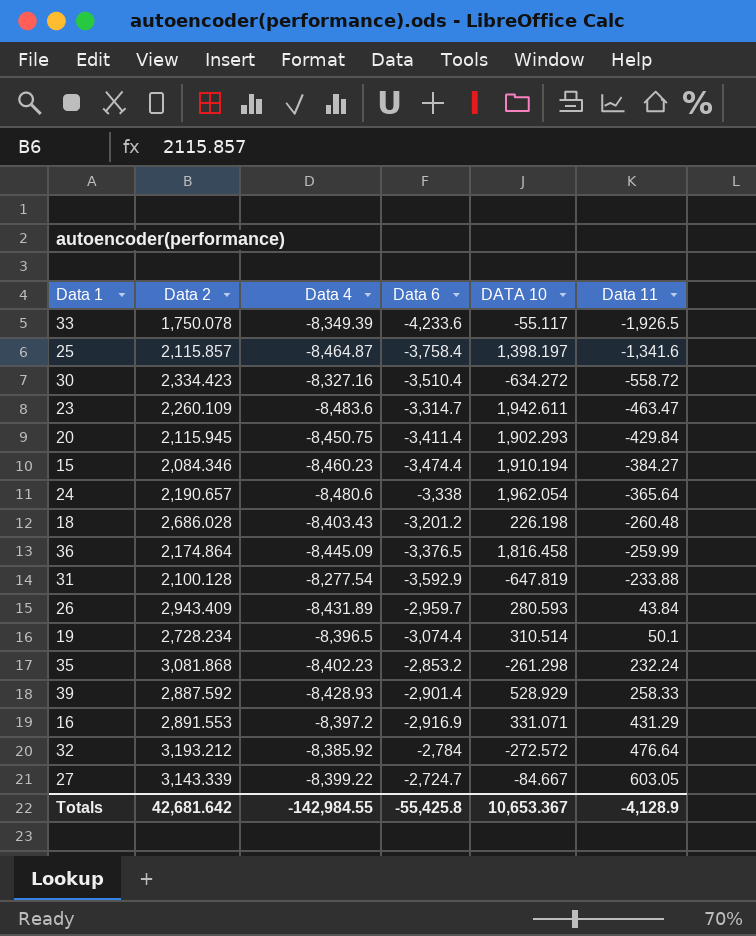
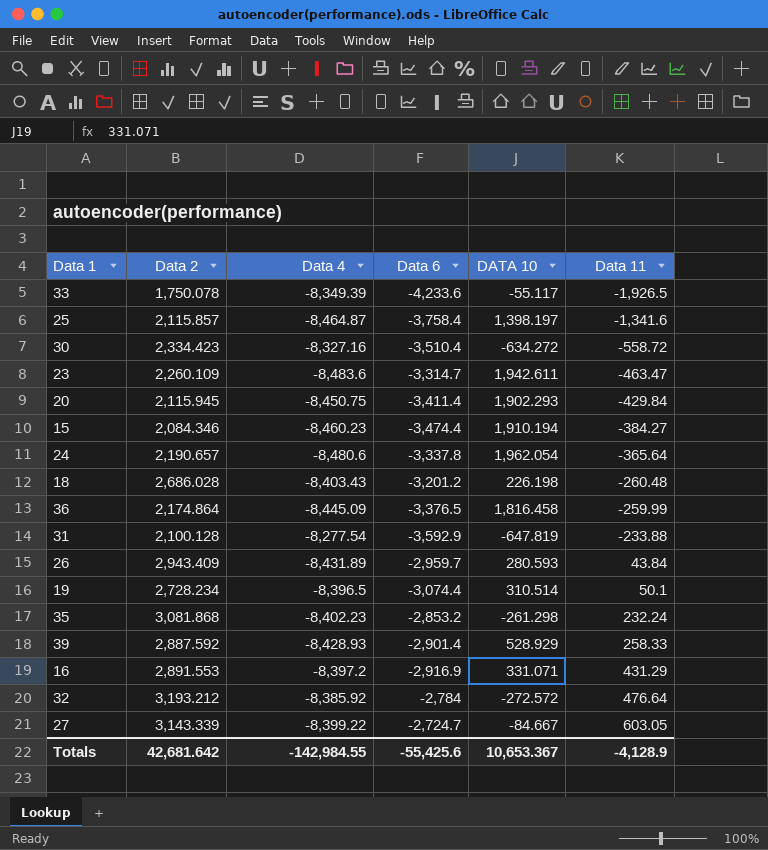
24 | Data 6: -3,338 -> -3,337.8
Totals | Data 6: -55,425.8 -> -55,425.6

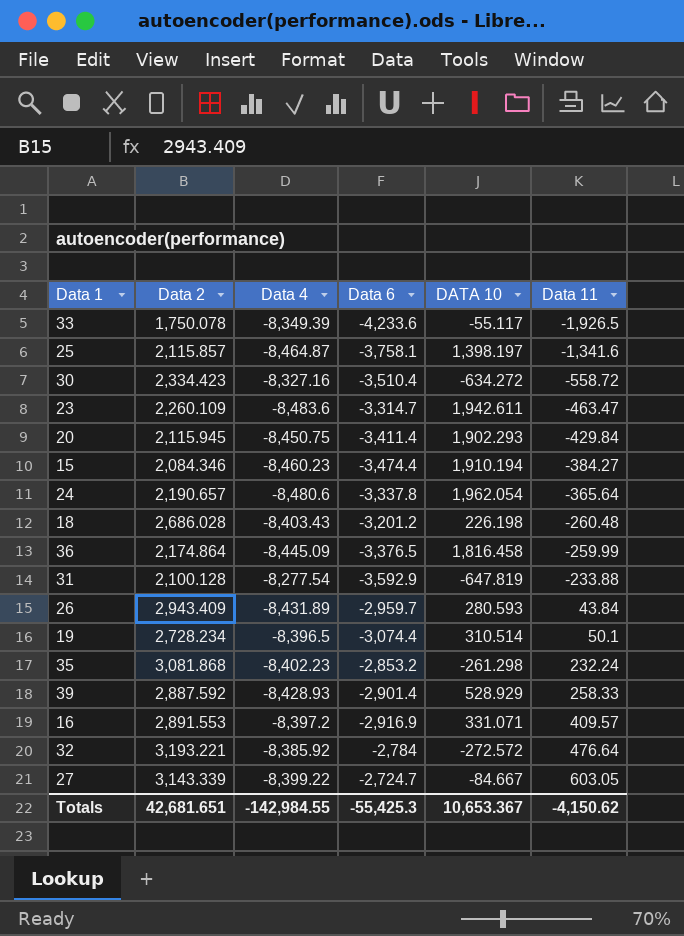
25 | Data 6: -3,758.4 -> -3,758.1
16 | Data 11: 431.29 -> 409.57
32 | Data 2: 3,193.212 -> 3,193.221
Totals | Data 2: 42,681.642 -> 42,681.651
Totals | Data 6: -55,425.6 -> -55,425.3
Totals | Data 11: -4,128.9 -> -4,150.62

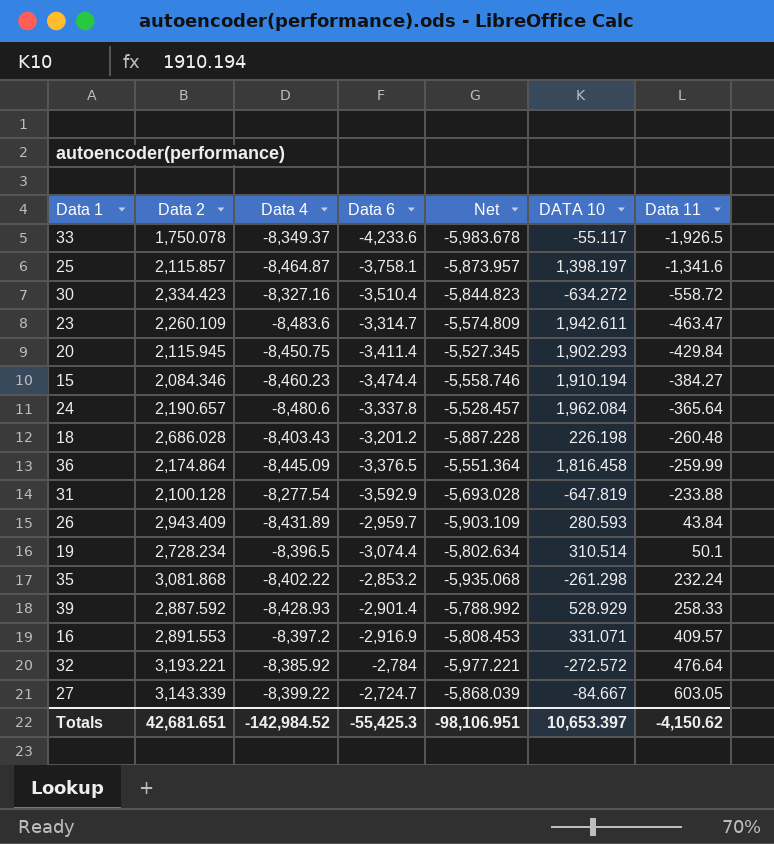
column Net | formula: none -> [Data 6] - [Data 2]
33 | Data 4: -8,349.39 -> -8,349.37
24 | DATA 10: 1,962.054 -> 1,962.084
35 | Data 4: -8,402.23 -> -8,402.22
Totals | Data 4: -142,984.55 -> -142,984.52
Totals | DATA 10: 10,653.367 -> 10,653.397

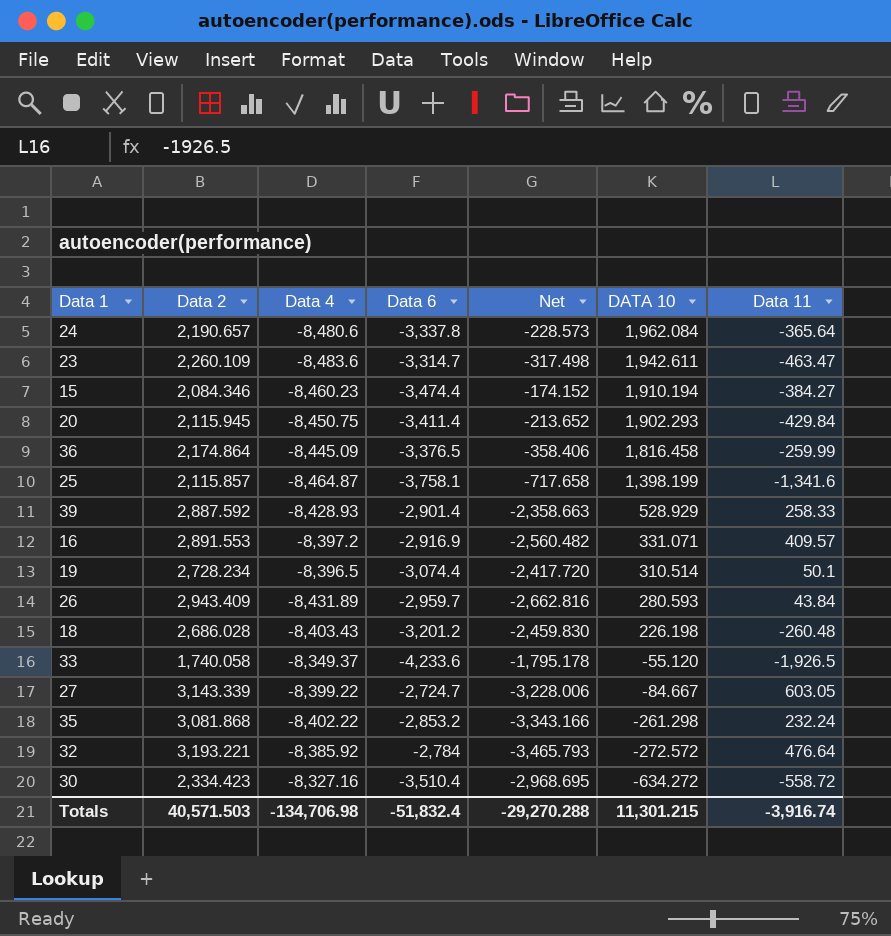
row order: Data 11 ascending -> DATA 10 descending
column Net | formula: [Data 6] - [Data 2] -> [DATA 10] - [Data 2]
row 31: 2,100.128 | -8,277.54 | -3,592.9 | -5,693.028 | -647.819 | -233.88 -> none
25 | DATA 10: 1,398.197 -> 1,398.199
33 | Data 2: 1,750.078 -> 1,740.058
33 | DATA 10: -55.117 -> -55.120
Totals | Data 2: 42,681.651 -> 40,571.503
Totals | Data 4: -142,984.52 -> -134,706.98
Totals | Data 6: -55,425.3 -> -51,832.4
Totals | Net: -98,106.951 -> -29,270.288
Totals | DATA 10: 10,653.397 -> 11,301.215
Totals | Data 11: -4,150.62 -> -3,916.74

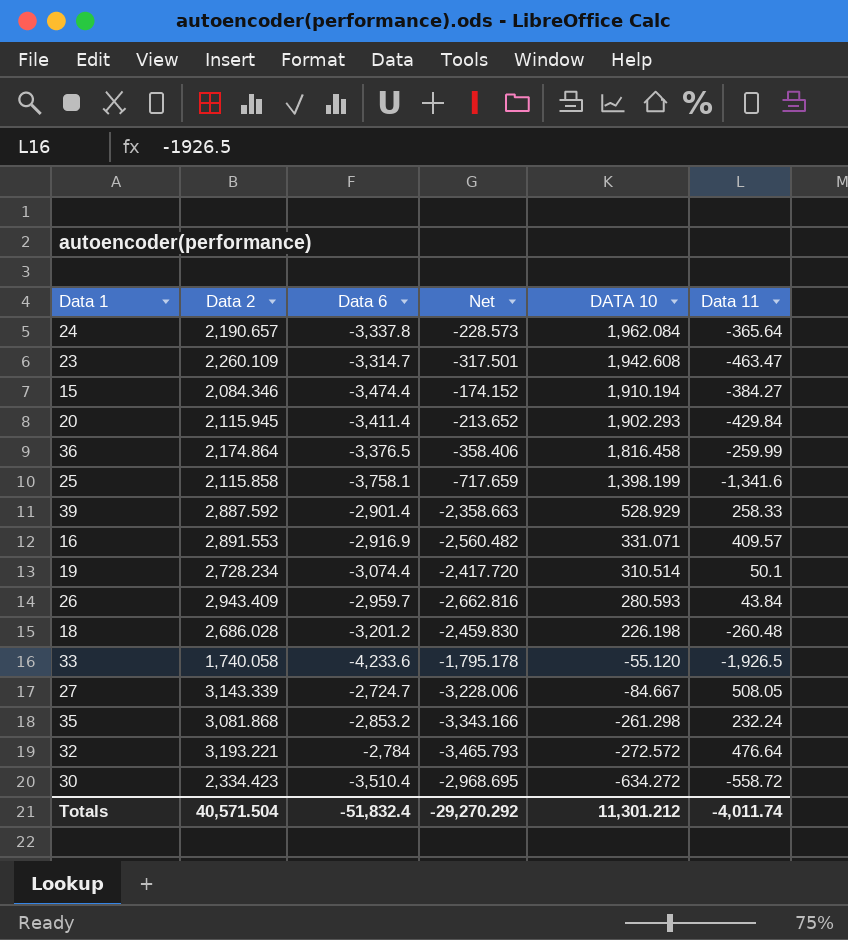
column Data 4 | position: 3 -> none
23 | Net: -317.498 -> -317.501
23 | DATA 10: 1,942.611 -> 1,942.608
25 | Data 2: 2,115.857 -> 2,115.858
25 | Net: -717.658 -> -717.659
27 | Data 11: 603.05 -> 508.05
Totals | Data 2: 40,571.503 -> 40,571.504
Totals | Net: -29,270.288 -> -29,270.292
Totals | DATA 10: 11,301.215 -> 11,301.212
Totals | Data 11: -3,916.74 -> -4,011.74

